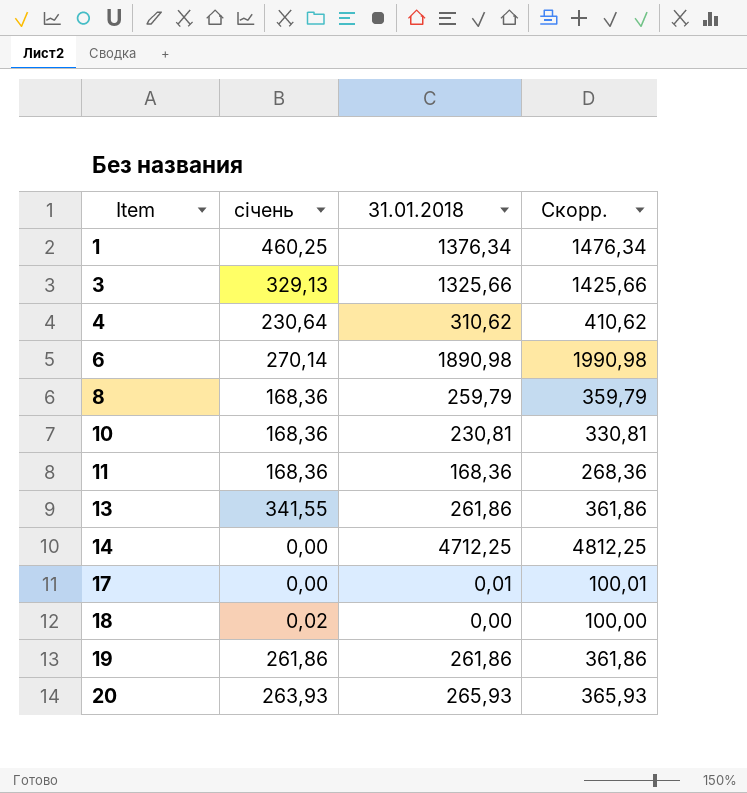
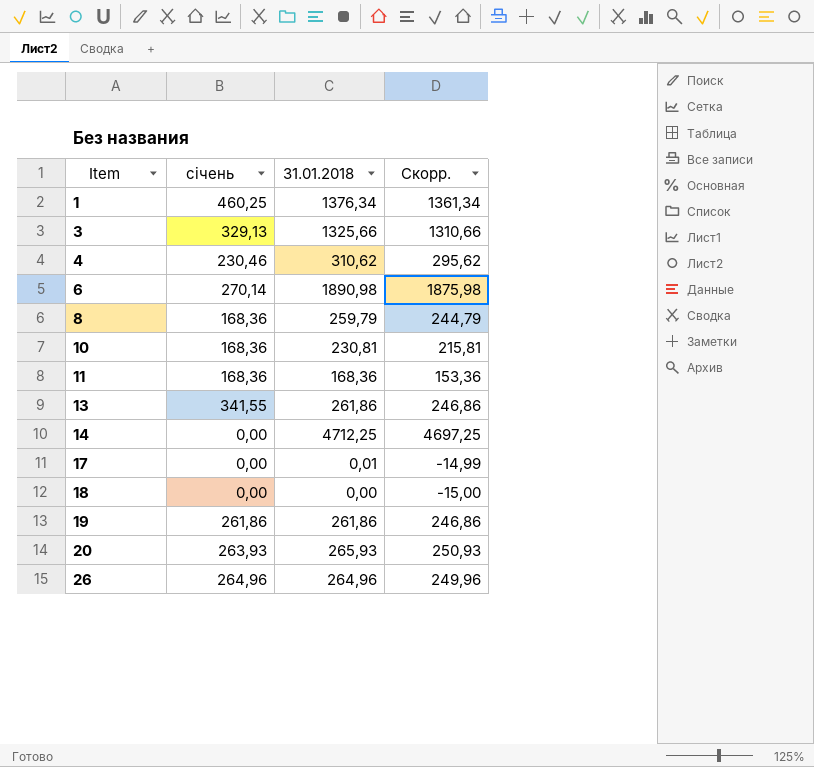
column Скорр. | formula: [31.01.2018] + 100 -> [31.01.2018] - 15
4 | січень: 230,64 -> 230,46
18 | січень: 0,02 -> 0,00
row 26: none -> 264,96 | 264,96 | 249,96

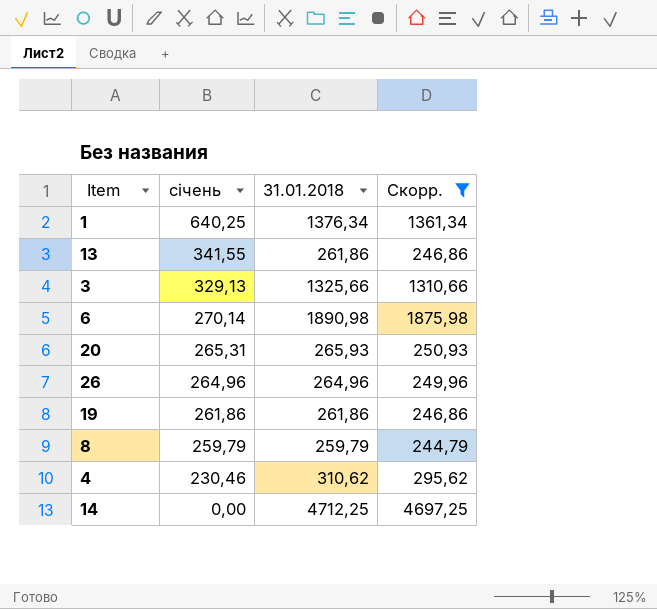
filter: none -> Скорр. >= 244,79
row order: Item ascending -> січень descending
1 | січень: 460,25 -> 640,25
20 | січень: 263,93 -> 265,31
8 | січень: 168,36 -> 259,79

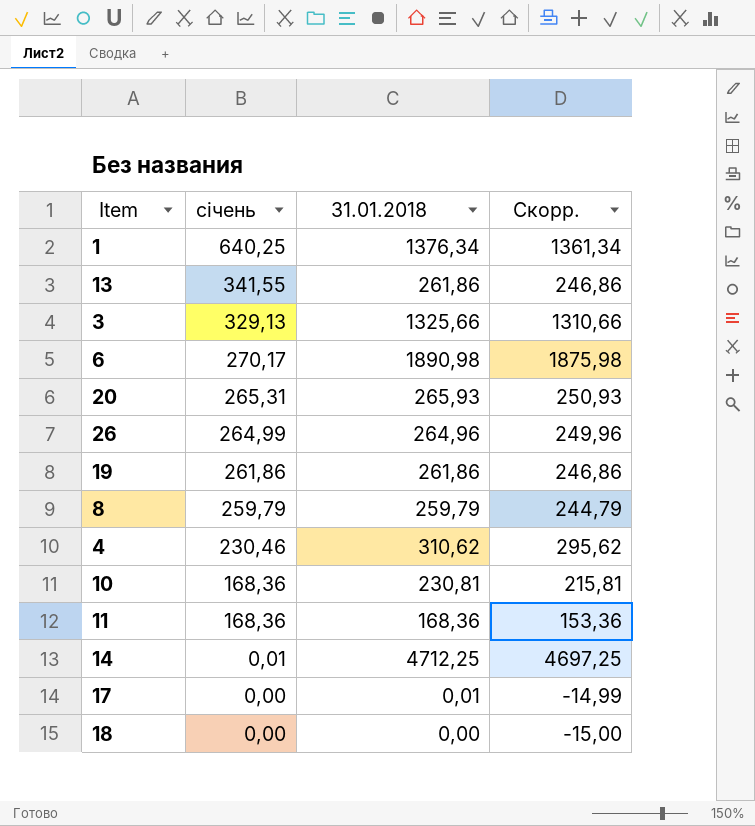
filter: Скорр. >= 244,79 -> none
6 | січень: 270,14 -> 270,17
26 | січень: 264,96 -> 264,99
14 | січень: 0,00 -> 0,01

